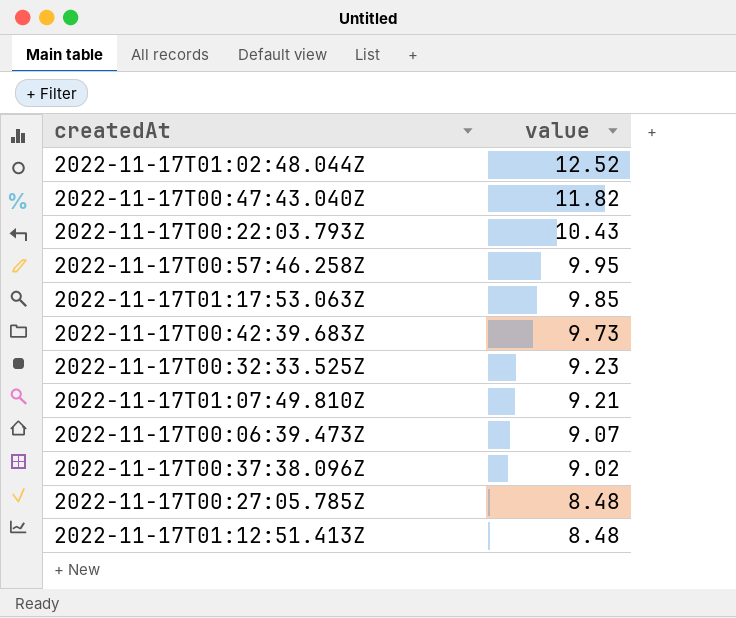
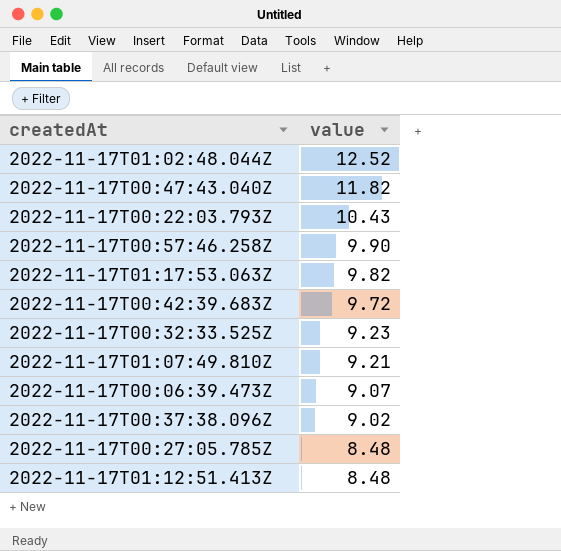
2022-11-17T00:57:46.258Z | value: 9.95 -> 9.90
2022-11-17T01:17:53.063Z | value: 9.85 -> 9.82
2022-11-17T00:42:39.683Z | value: 9.73 -> 9.72

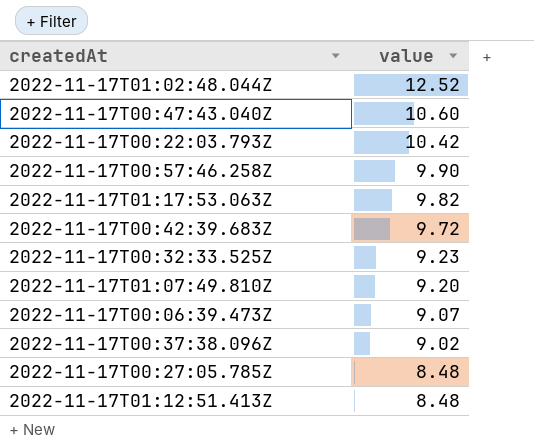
2022-11-17T00:47:43.040Z | value: 11.82 -> 10.60
2022-11-17T00:22:03.793Z | value: 10.43 -> 10.42
2022-11-17T01:07:49.810Z | value: 9.21 -> 9.20

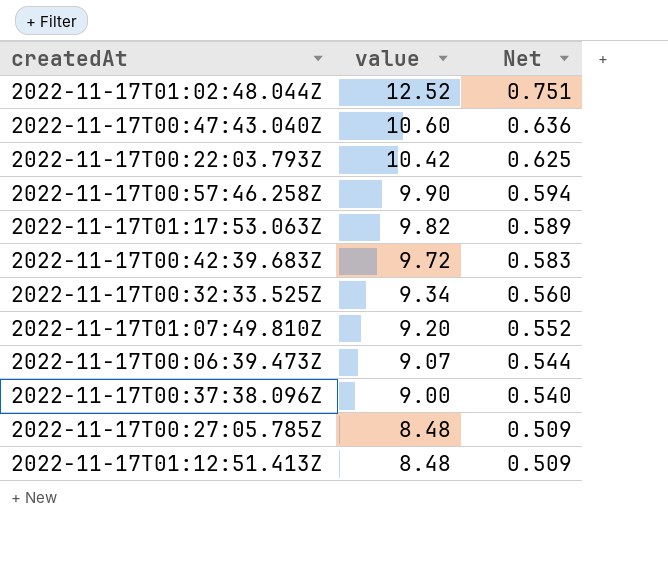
column Net | formula: none -> [value] * 0.06
2022-11-17T00:32:33.525Z | value: 9.23 -> 9.34
2022-11-17T00:37:38.096Z | value: 9.02 -> 9.00

